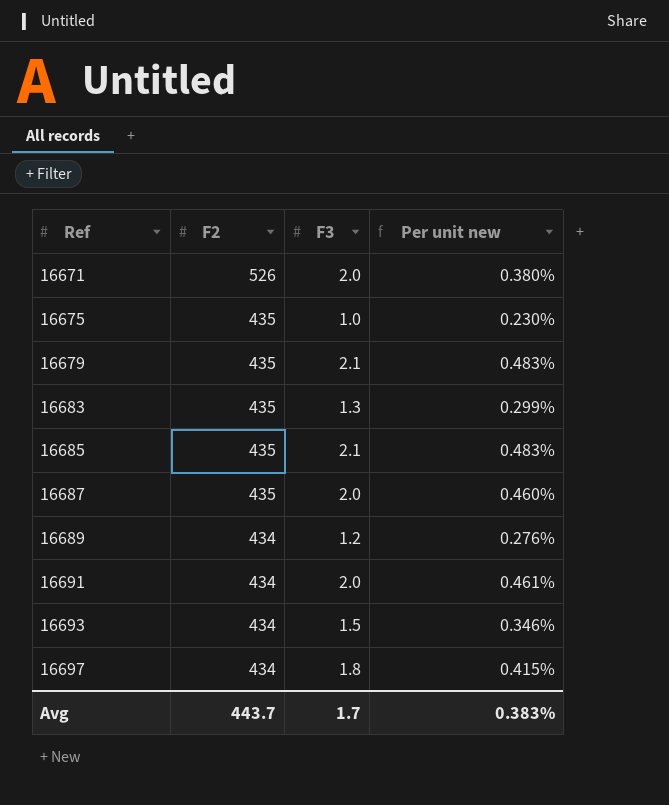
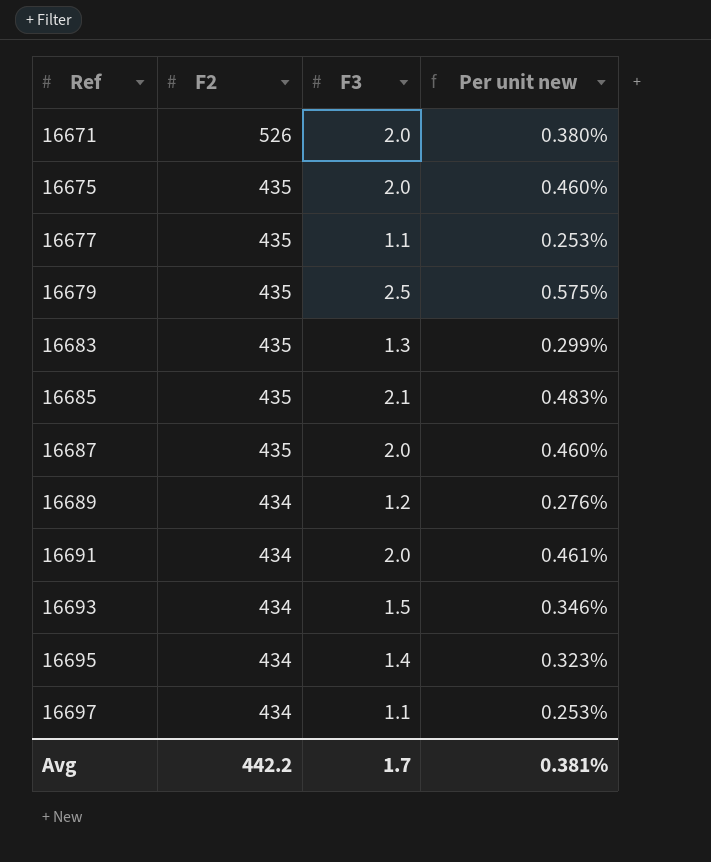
16675 | F3: 1.0 -> 2.0
16675 | Per unit new: 0.230% -> 0.460%
row 16677: none -> 435 | 1.1 | 0.253%
16679 | F3: 2.1 -> 2.5
16679 | Per unit new: 0.483% -> 0.575%
row 16695: none -> 434 | 1.4 | 0.323%
16697 | F3: 1.8 -> 1.1
16697 | Per unit new: 0.415% -> 0.253%
Avg | F2: 443.7 -> 442.2
Avg | Per unit new: 0.383% -> 0.381%

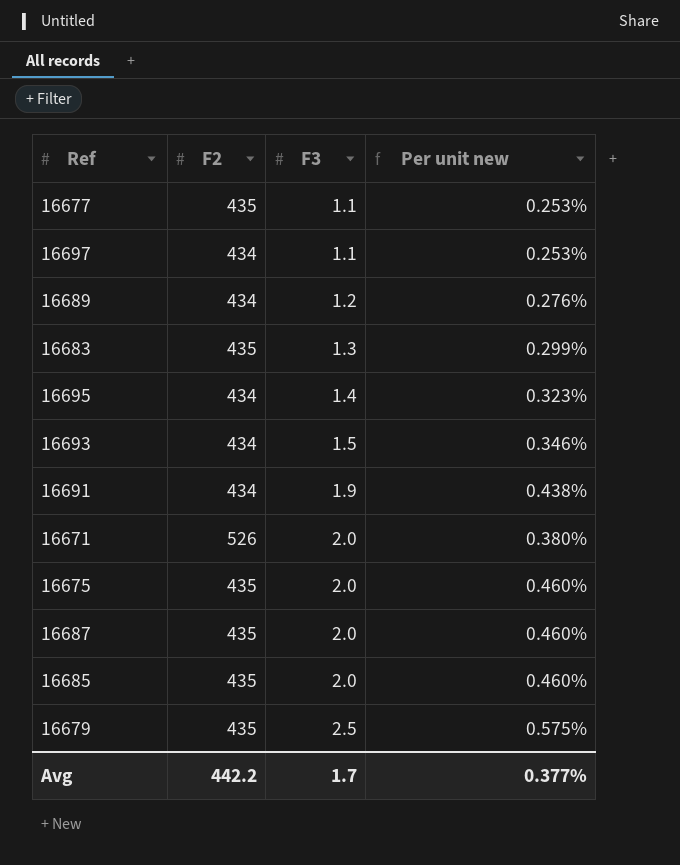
row order: Ref ascending -> F3 ascending
16691 | F3: 2.0 -> 1.9
16691 | Per unit new: 0.461% -> 0.438%
16685 | F3: 2.1 -> 2.0
16685 | Per unit new: 0.483% -> 0.460%
Avg | Per unit new: 0.381% -> 0.377%

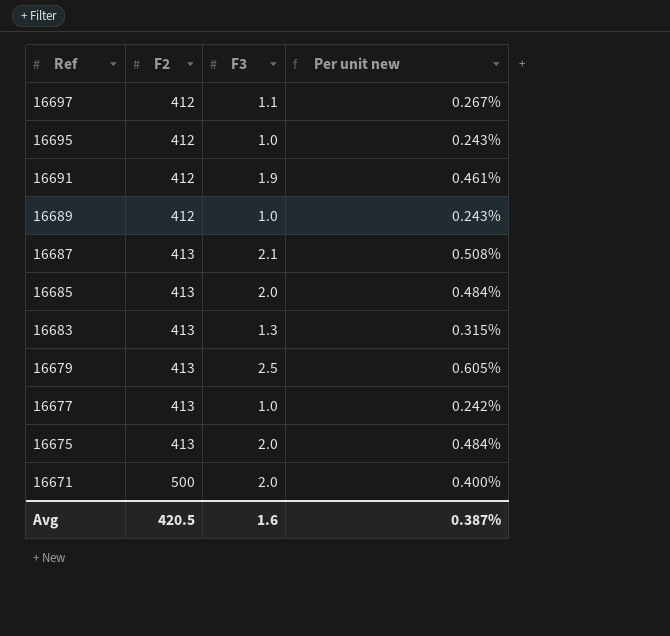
row order: F3 ascending -> Ref descending
row 16693: 434 | 1.5 | 0.346% -> none
16697 | F2: 434 -> 412
16697 | Per unit new: 0.253% -> 0.267%
16695 | F2: 434 -> 412
16695 | F3: 1.4 -> 1.0
16695 | Per unit new: 0.323% -> 0.243%
16691 | F2: 434 -> 412
16691 | Per unit new: 0.438% -> 0.461%
16689 | F2: 434 -> 412
16689 | F3: 1.2 -> 1.0
16689 | Per unit new: 0.276% -> 0.243%
16687 | F2: 435 -> 413
16687 | F3: 2.0 -> 2.1
16687 | Per unit new: 0.460% -> 0.508%
16685 | F2: 435 -> 413
16685 | Per unit new: 0.460% -> 0.484%
16683 | F2: 435 -> 413
16683 | Per unit new: 0.299% -> 0.315%
16679 | F2: 435 -> 413
16679 | Per unit new: 0.575% -> 0.605%
16677 | F2: 435 -> 413
16677 | F3: 1.1 -> 1.0
16677 | Per unit new: 0.253% -> 0.242%
16675 | F2: 435 -> 413
16675 | Per unit new: 0.460% -> 0.484%
16671 | F2: 526 -> 500
16671 | Per unit new: 0.380% -> 0.400%
Avg | F2: 442.2 -> 420.5
Avg | F3: 1.7 -> 1.6
Avg | Per unit new: 0.377% -> 0.387%

